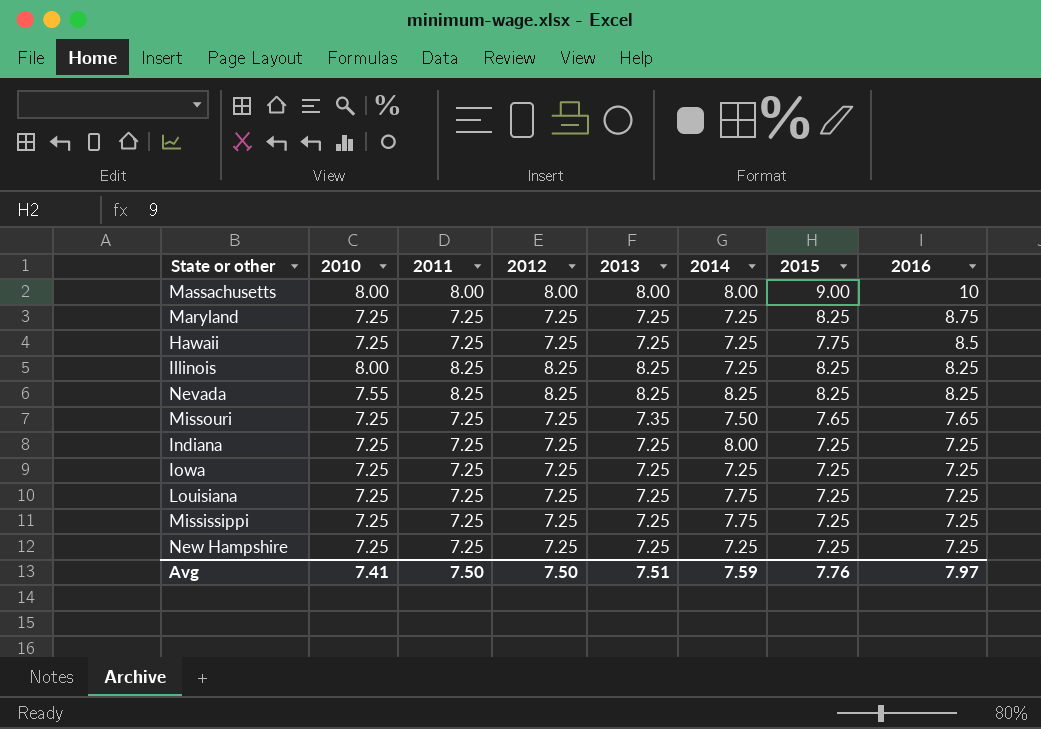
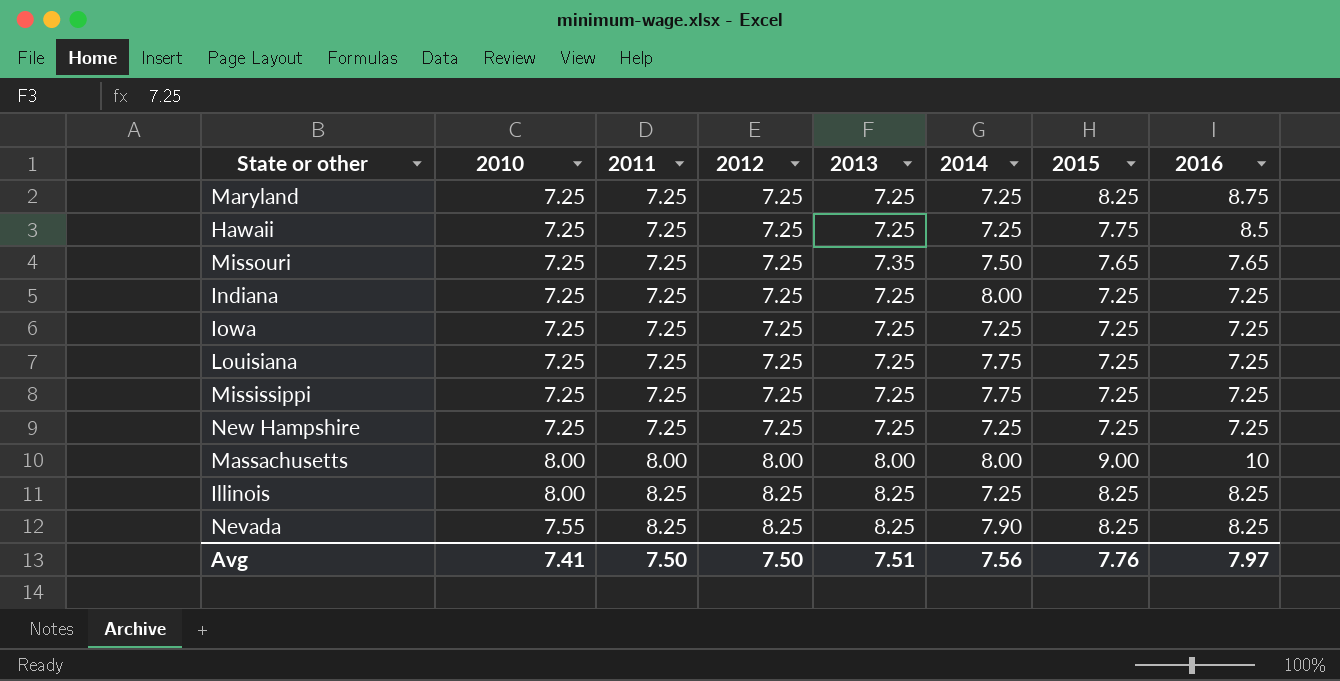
row order: 2016 descending -> 2011 ascending
Nevada | 2014: 8.25 -> 7.90
Avg | 2014: 7.59 -> 7.56

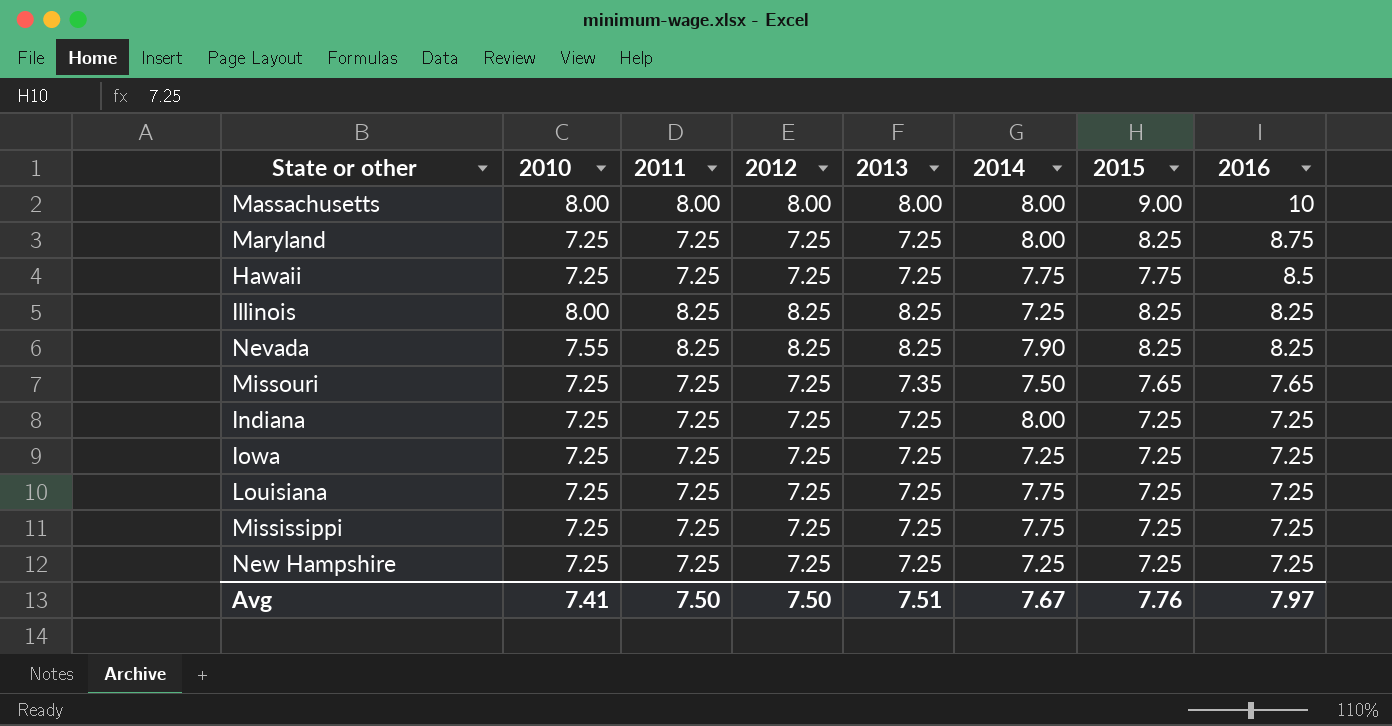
row order: 2011 ascending -> 2016 descending
Maryland | 2014: 7.25 -> 8.00
Hawaii | 2014: 7.25 -> 7.75
Avg | 2014: 7.56 -> 7.67

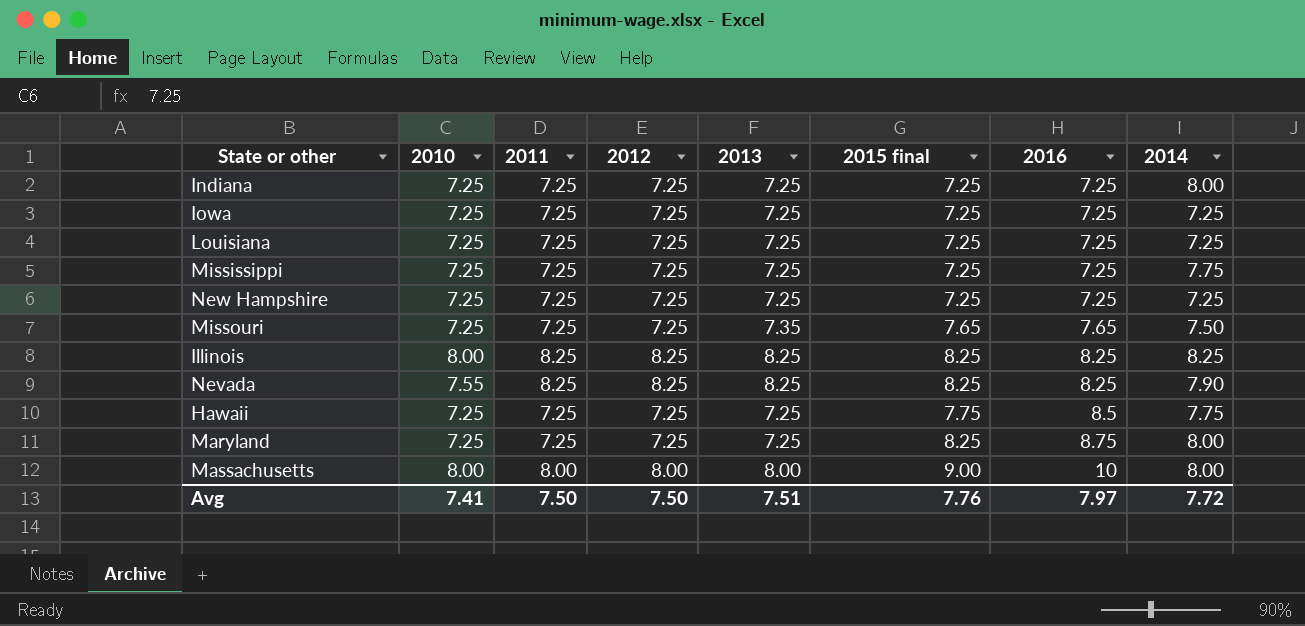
row order: 2016 descending -> 2016 ascending
column name: 2015 -> 2015 final
column 2014 | position: 6 -> 8
Louisiana | 2014: 7.75 -> 7.25
Illinois | 2014: 7.25 -> 8.25
Avg | 2014: 7.67 -> 7.72

